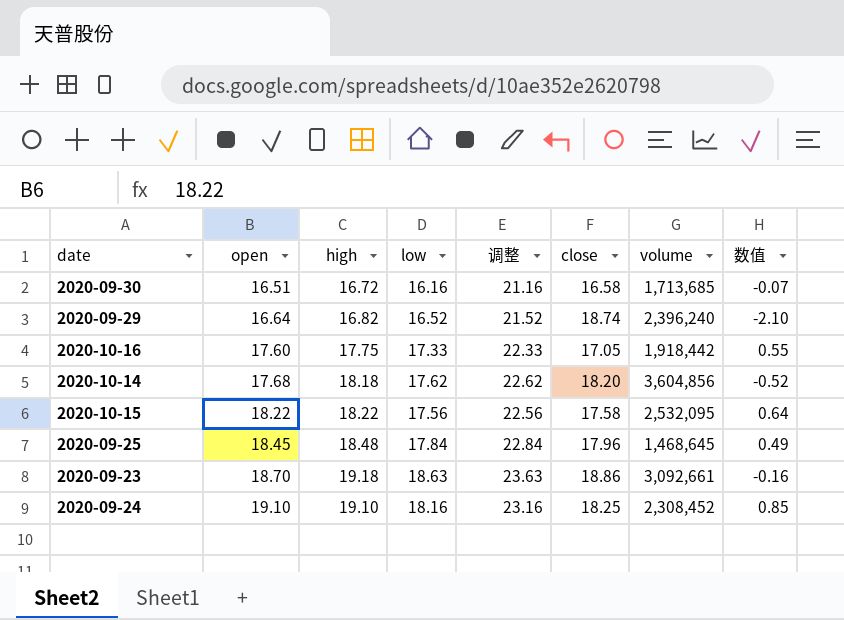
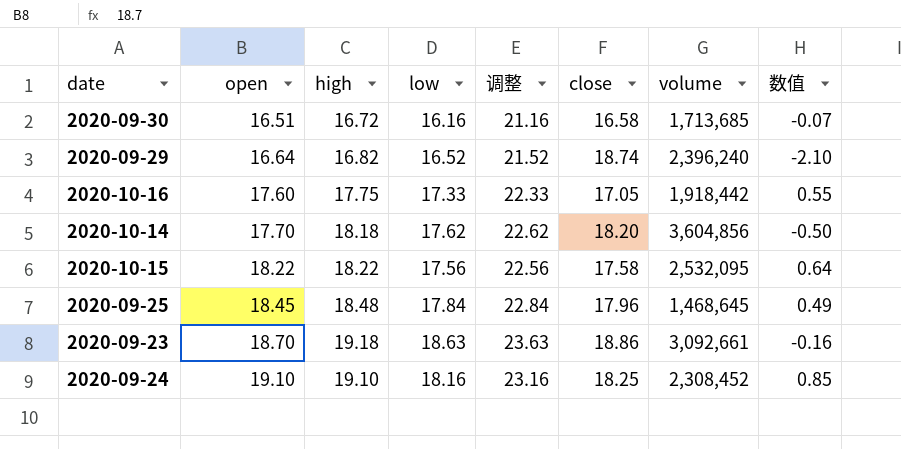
2020-10-14 | open: 17.68 -> 17.70
2020-10-14 | 数值: -0.52 -> -0.50

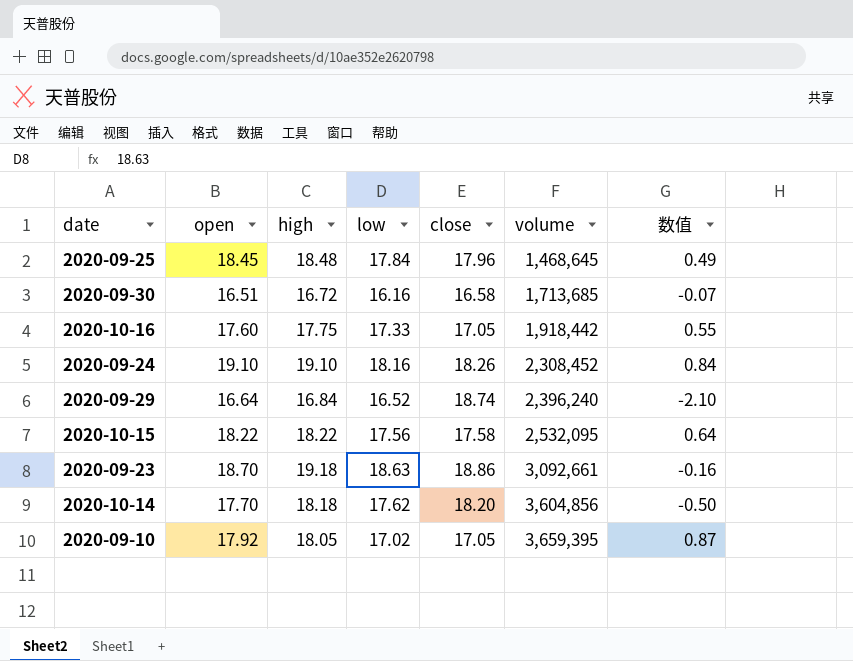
row order: open ascending -> volume ascending
column 调整 | formula: [low] + 5 -> none
2020-09-24 | close: 18.25 -> 18.26
2020-09-24 | 数值: 0.85 -> 0.84
2020-09-29 | high: 16.82 -> 16.84
row 2020-09-10: none -> 17.92 | 18.05 | 17.02 | 17.05 | 3,659,395 | 0.87

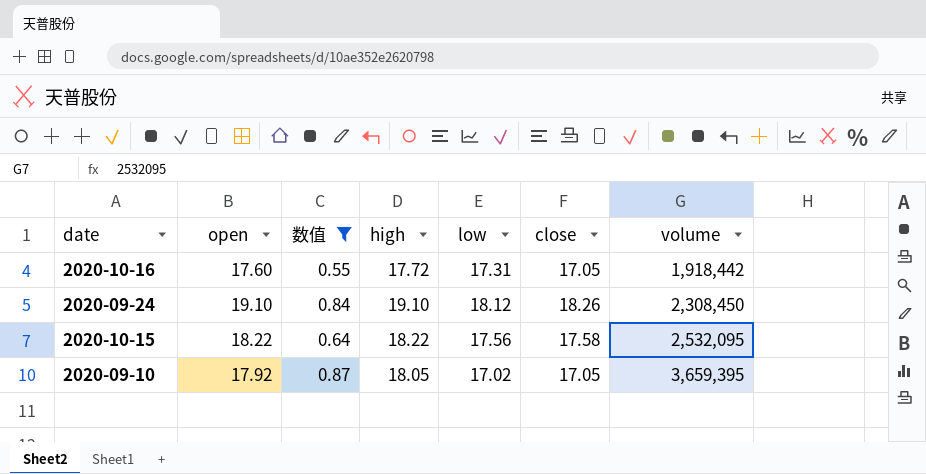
filter: none -> 数值 >= 0.55
column 数值 | position: 7 -> 3
2020-10-16 | high: 17.75 -> 17.72
2020-10-16 | low: 17.33 -> 17.31
2020-09-24 | low: 18.16 -> 18.12
2020-09-24 | volume: 2,308,452 -> 2,308,450

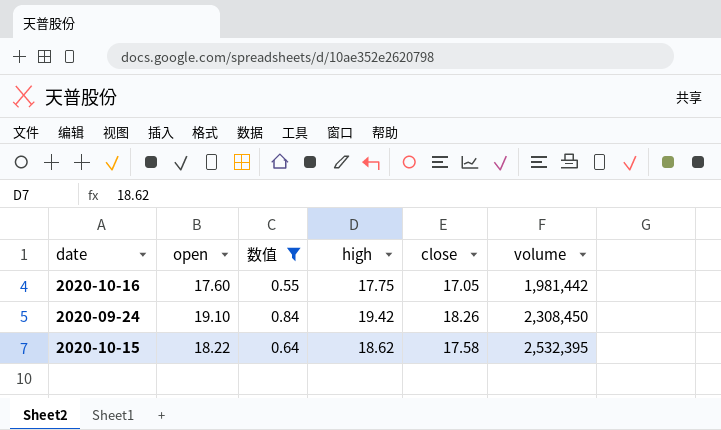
column low | position: 5 -> none
row 2020-09-10: 17.92 | 0.87 | 18.05 | 17.02 | 17.05 | 3,659,395 -> none
2020-10-16 | high: 17.72 -> 17.75
2020-10-16 | volume: 1,918,442 -> 1,981,442
2020-09-24 | high: 19.10 -> 19.42
2020-10-15 | high: 18.22 -> 18.62
2020-10-15 | volume: 2,532,095 -> 2,532,395

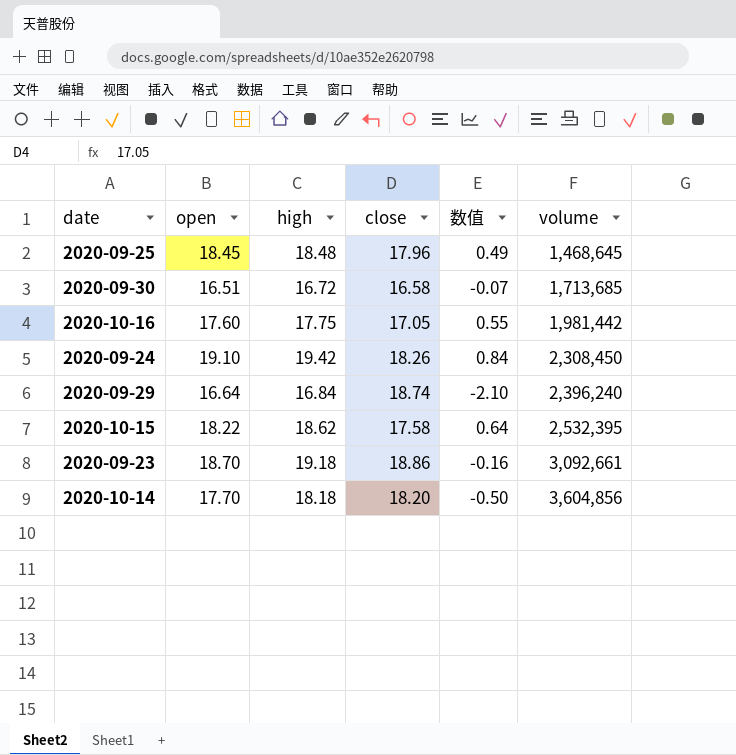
filter: 数值 >= 0.55 -> none
column 数值 | position: 3 -> 5

